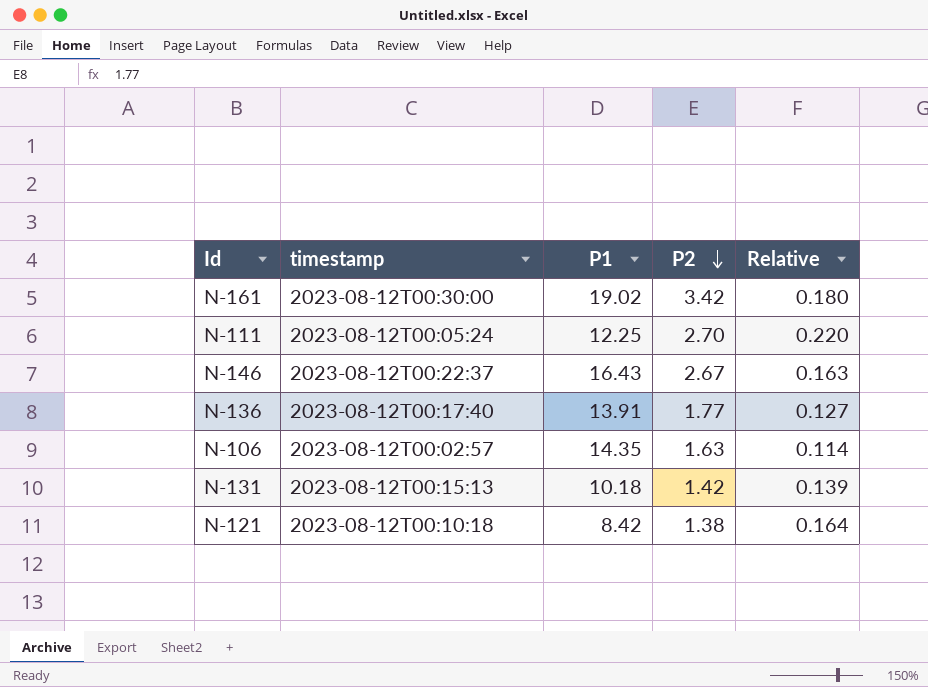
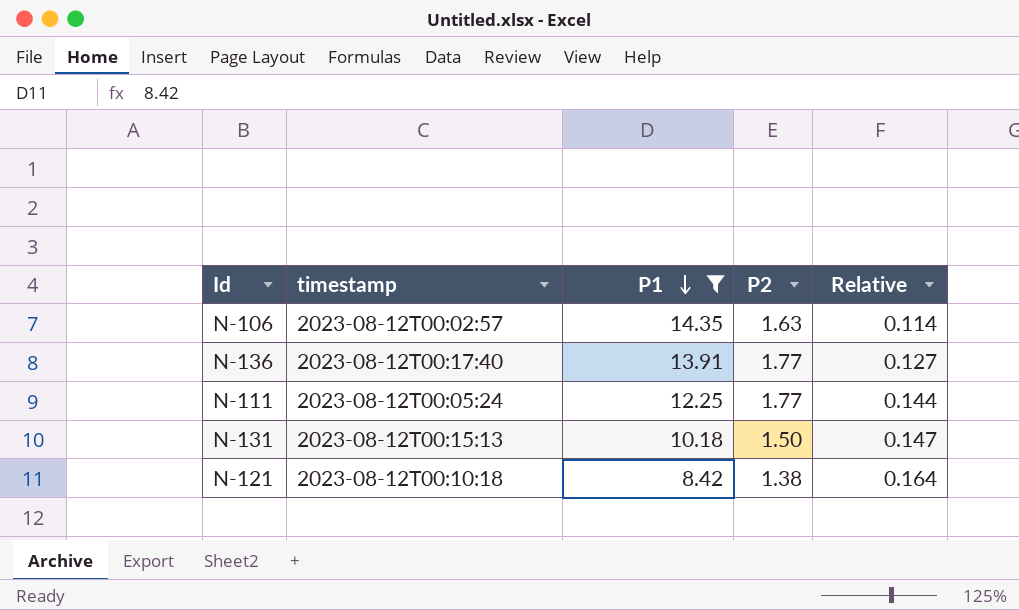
filter: none -> P1 <= 14.35
row order: P2 descending -> P1 descending
N-111 | P2: 2.70 -> 1.77
N-111 | Relative: 0.220 -> 0.144
N-131 | P2: 1.42 -> 1.50
N-131 | Relative: 0.139 -> 0.147

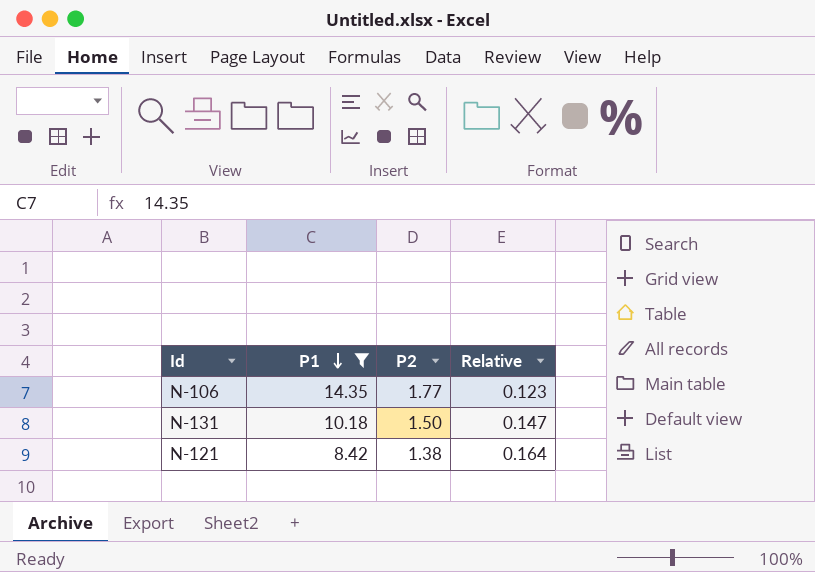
column timestamp | position: 2 -> none
row N-136: 2023-08-12T00:17:40 | 13.91 | 1.77 | 0.127 -> none
row N-111: 2023-08-12T00:05:24 | 12.25 | 1.77 | 0.144 -> none
N-106 | P2: 1.63 -> 1.77
N-106 | Relative: 0.114 -> 0.123

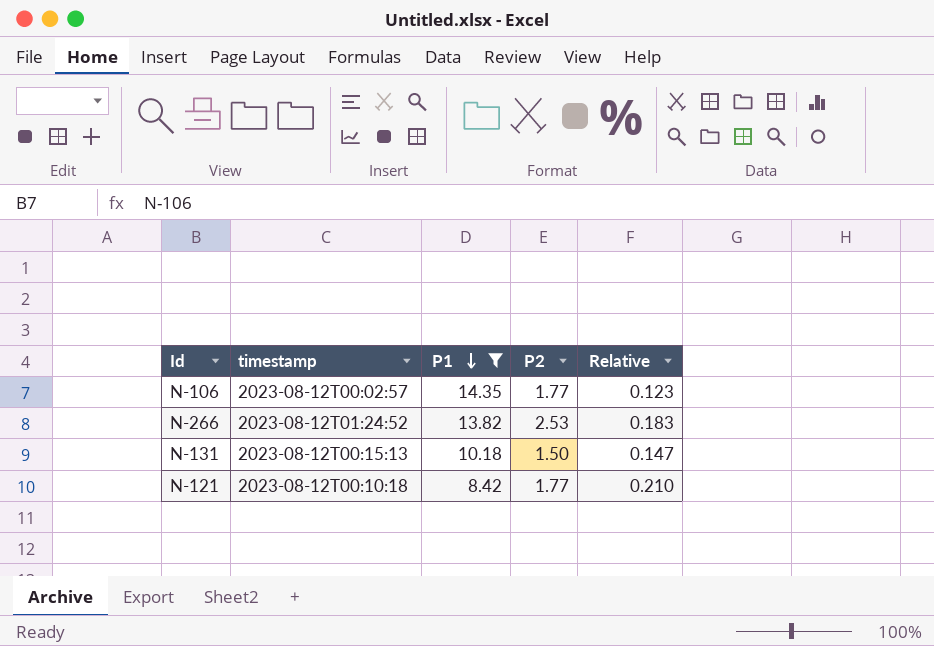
column timestamp | position: none -> 2
row N-266: none -> 2023-08-12T01:24:52 | 13.82 | 2.53 | 0.183
N-121 | P2: 1.38 -> 1.77
N-121 | Relative: 0.164 -> 0.210

